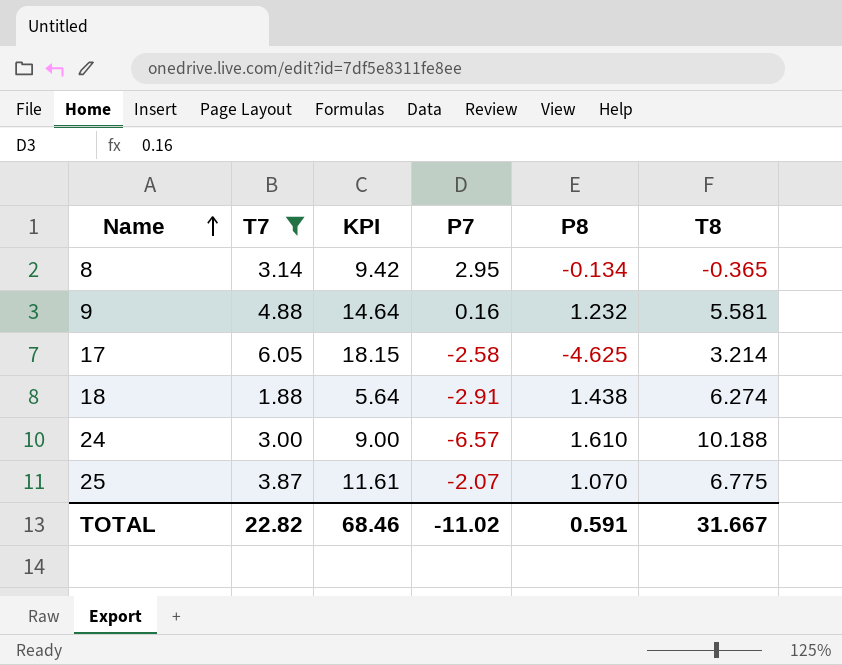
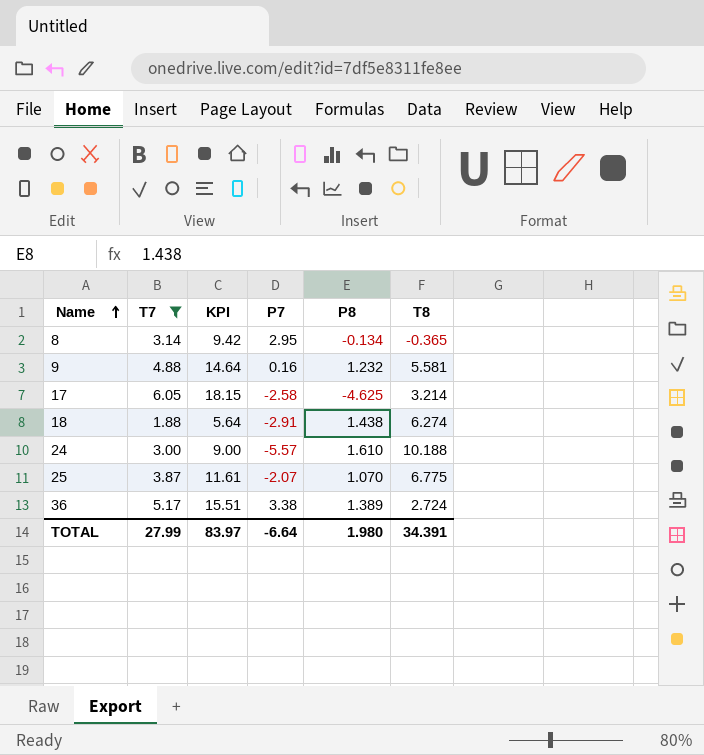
24 | P7: -6.57 -> -5.57
row 36: none -> 5.17 | 15.51 | 3.38 | 1.389 | 2.724
TOTAL | T7: 22.82 -> 27.99
TOTAL | KPI: 68.46 -> 83.97
TOTAL | P7: -11.02 -> -6.64
TOTAL | P8: 0.591 -> 1.980
TOTAL | T8: 31.667 -> 34.391

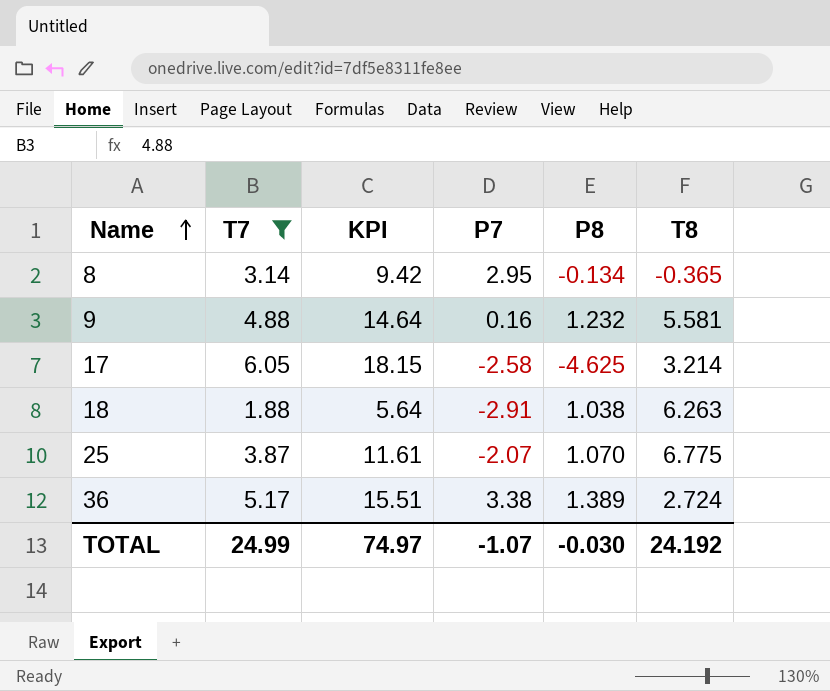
row 24: 3.00 | 9.00 | -5.57 | 1.610 | 10.188 -> none
18 | P8: 1.438 -> 1.038
18 | T8: 6.274 -> 6.263
TOTAL | T7: 27.99 -> 24.99
TOTAL | KPI: 83.97 -> 74.97
TOTAL | P7: -6.64 -> -1.07
TOTAL | P8: 1.980 -> -0.030
TOTAL | T8: 34.391 -> 24.192

